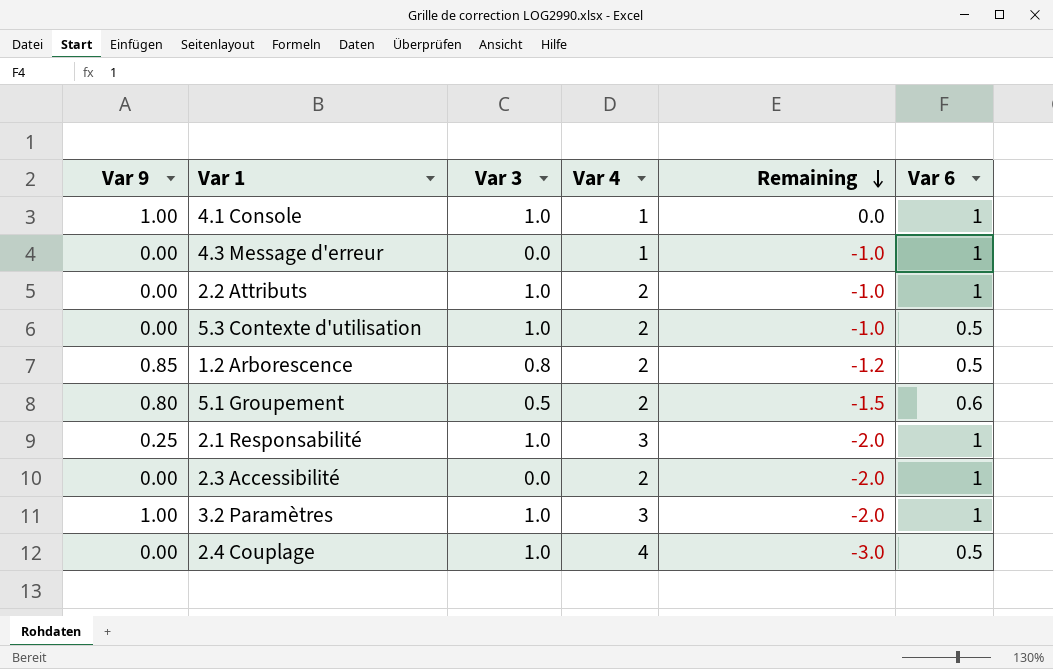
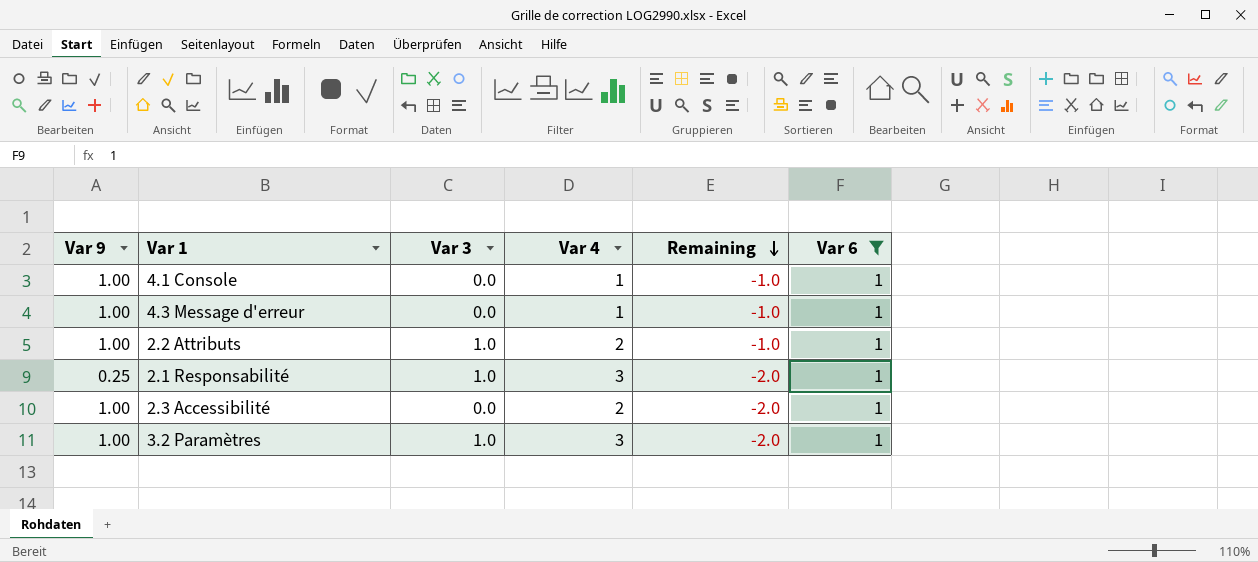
filter: none -> Var 6 = 1
4.1 Console | Var 3: 1.0 -> 0.0
4.1 Console | Remaining: 0.0 -> -1.0
4.3 Message d'erreur | Var 9: 0.00 -> 1.00
2.2 Attributs | Var 9: 0.00 -> 1.00
2.3 Accessibilité | Var 9: 0.00 -> 1.00

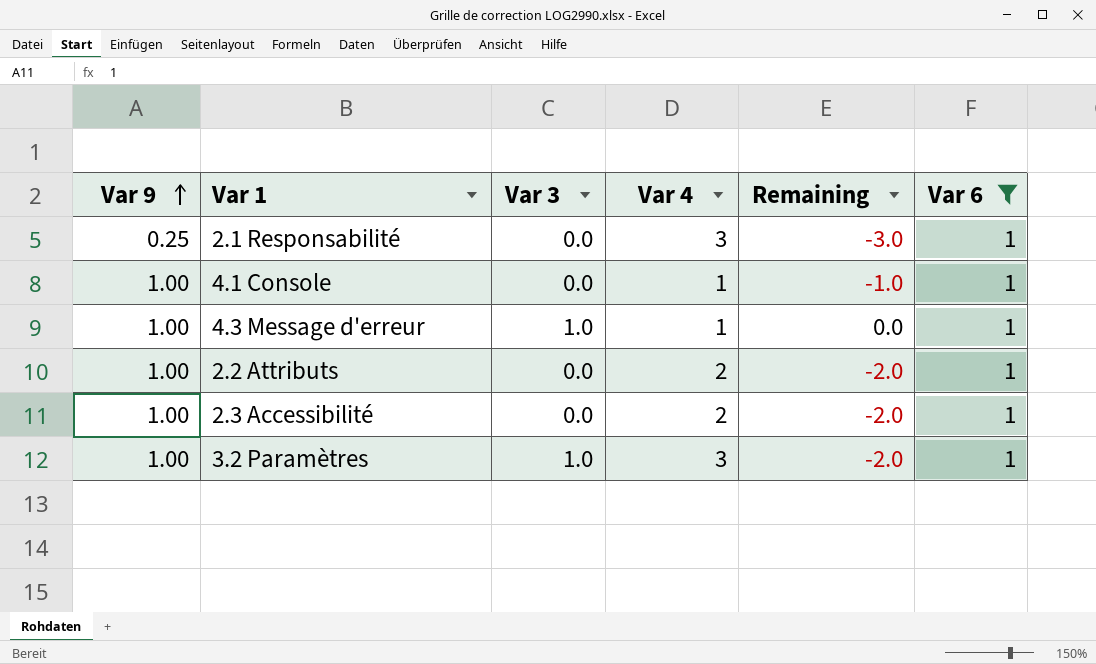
row order: Remaining descending -> Var 9 ascending
2.1 Responsabilité | Var 3: 1.0 -> 0.0
2.1 Responsabilité | Remaining: -2.0 -> -3.0
4.3 Message d'erreur | Var 3: 0.0 -> 1.0
4.3 Message d'erreur | Remaining: -1.0 -> 0.0
2.2 Attributs | Var 3: 1.0 -> 0.0
2.2 Attributs | Remaining: -1.0 -> -2.0

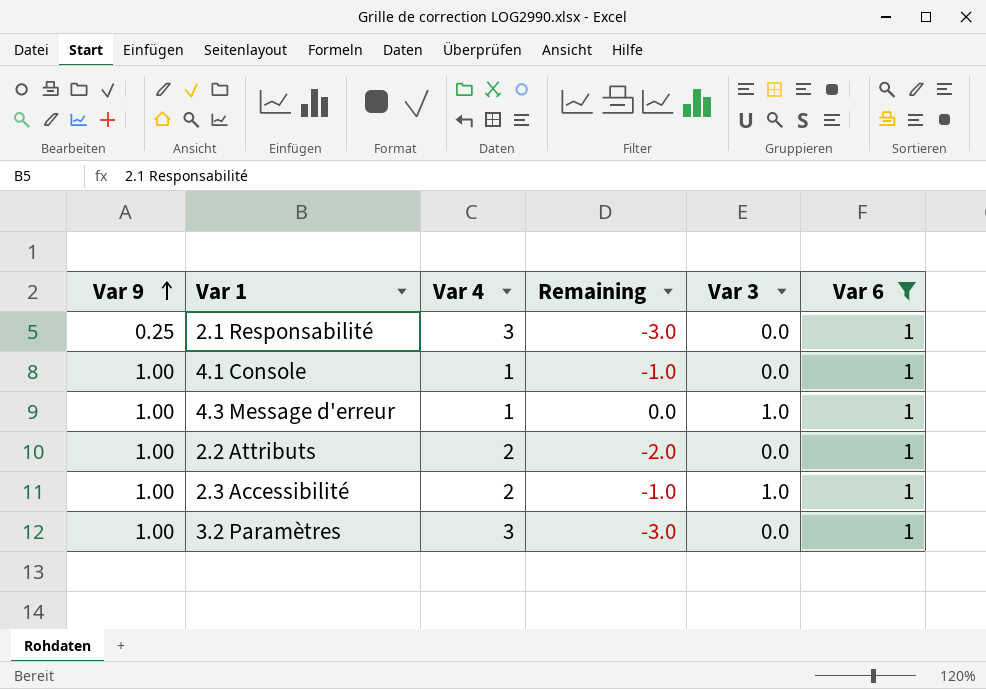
column Var 3 | position: 3 -> 5
2.3 Accessibilité | Remaining: -2.0 -> -1.0
2.3 Accessibilité | Var 3: 0.0 -> 1.0
3.2 Paramètres | Remaining: -2.0 -> -3.0
3.2 Paramètres | Var 3: 1.0 -> 0.0

